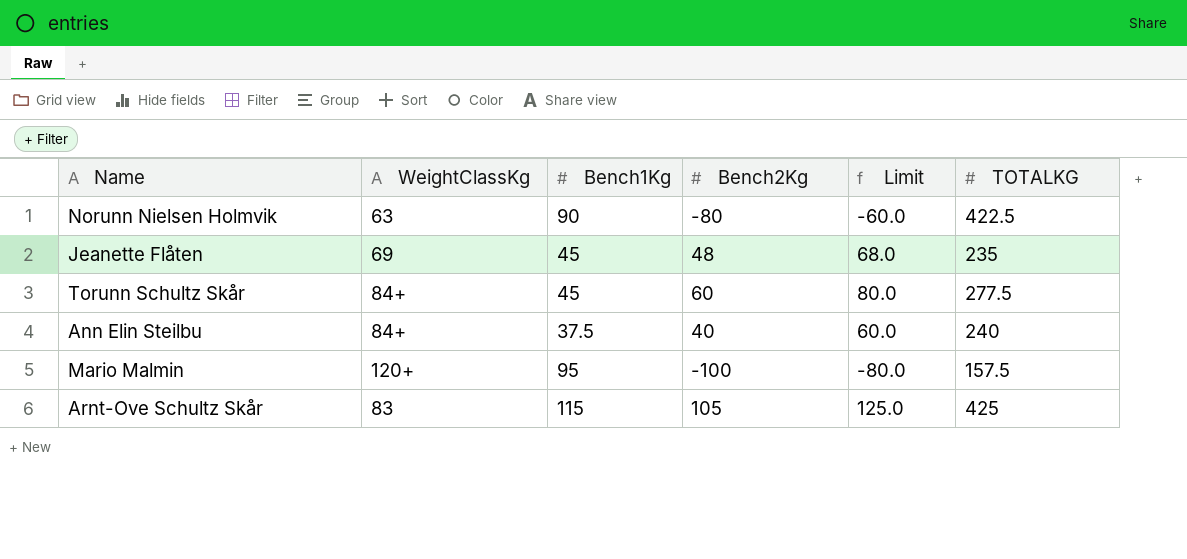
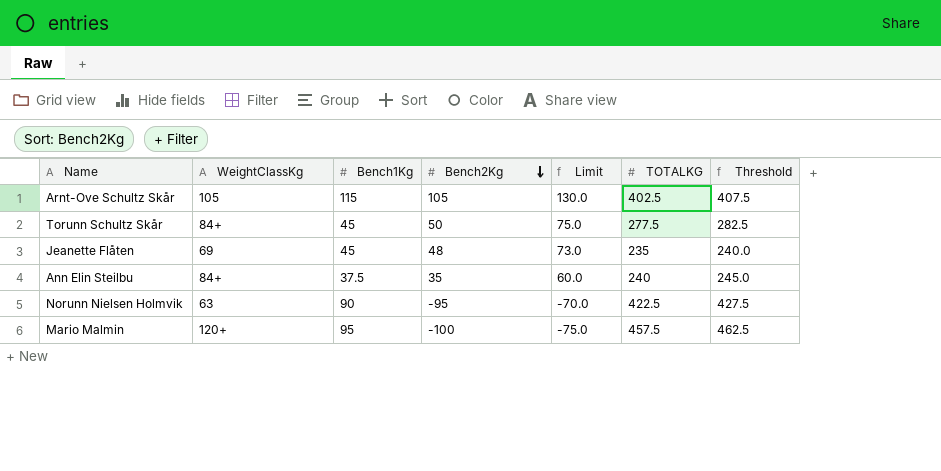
row order: none -> Bench2Kg descending
column Limit | formula: [Bench2Kg] + 20 -> [Bench2Kg] + 25
column Threshold | formula: none -> [TOTALKG] + 5
Arnt-Ove Schultz Skår | WeightClassKg: 83 -> 105
Arnt-Ove Schultz Skår | TOTALKG: 425 -> 402.5
Torunn Schultz Skår | Bench2Kg: 60 -> 50
Ann Elin Steilbu | Bench2Kg: 40 -> 35
Norunn Nielsen Holmvik | Bench2Kg: -80 -> -95
Mario Malmin | TOTALKG: 157.5 -> 457.5

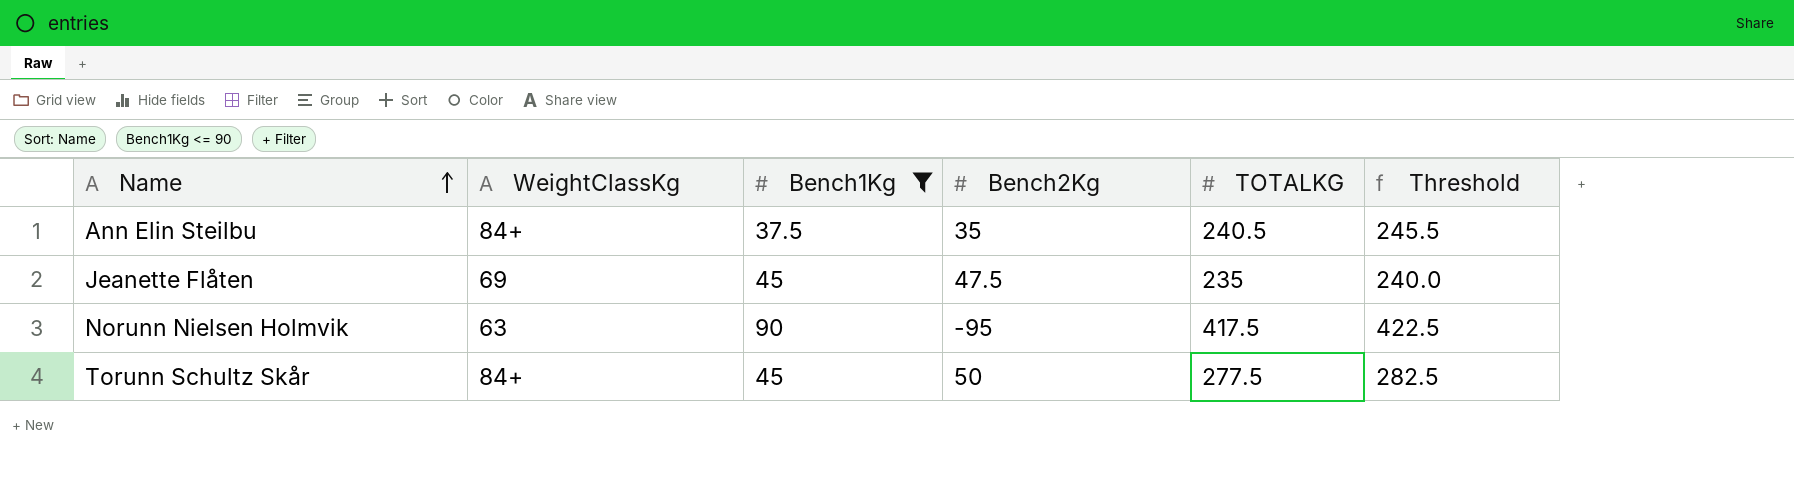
filter: none -> Bench1Kg <= 90
row order: Bench2Kg descending -> Name ascending
column Limit | formula: [Bench2Kg] + 25 -> none
Ann Elin Steilbu | TOTALKG: 240 -> 240.5
Ann Elin Steilbu | Threshold: 245.0 -> 245.5
Jeanette Flåten | Bench2Kg: 48 -> 47.5
Norunn Nielsen Holmvik | TOTALKG: 422.5 -> 417.5
Norunn Nielsen Holmvik | Threshold: 427.5 -> 422.5

